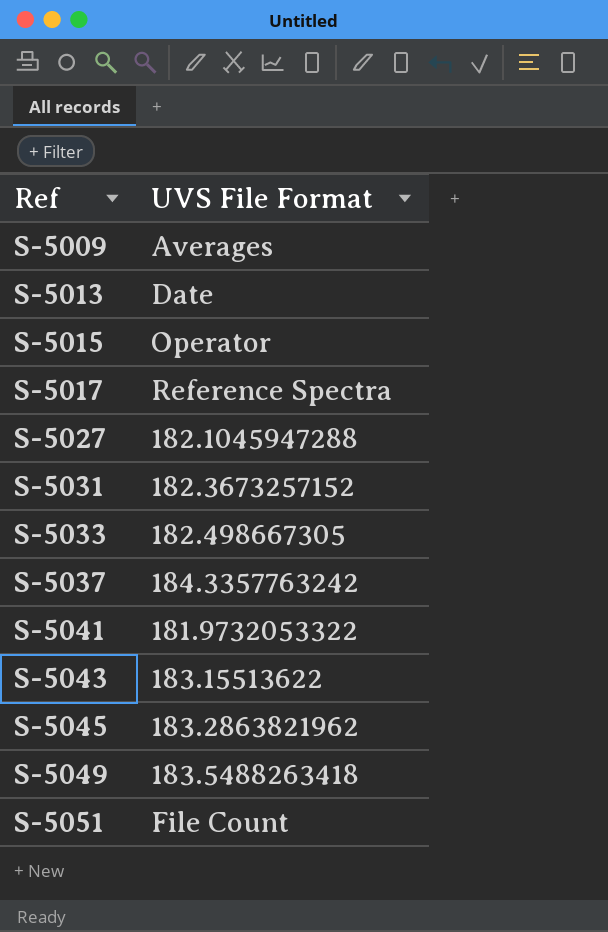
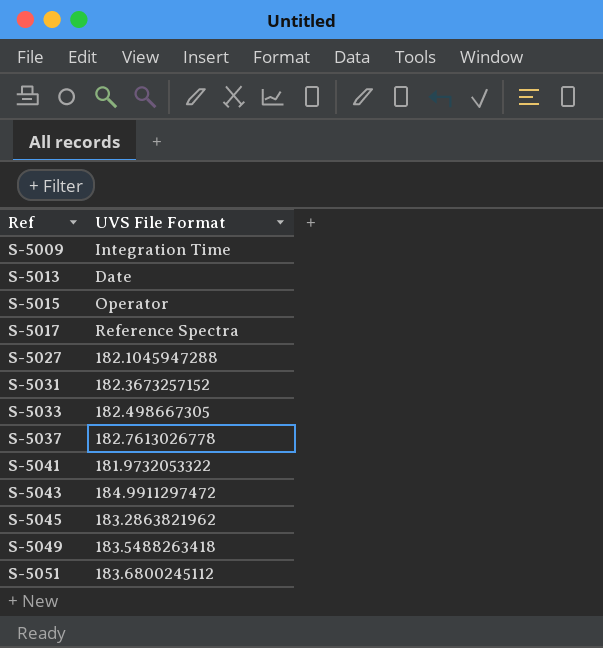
S-5009 | UVS File Format: Averages -> Integration Time
S-5037 | UVS File Format: 184.3357763242 -> 182.7613026778
S-5043 | UVS File Format: 183.15513622 -> 184.9911297472
S-5051 | UVS File Format: File Count -> 183.6800245112

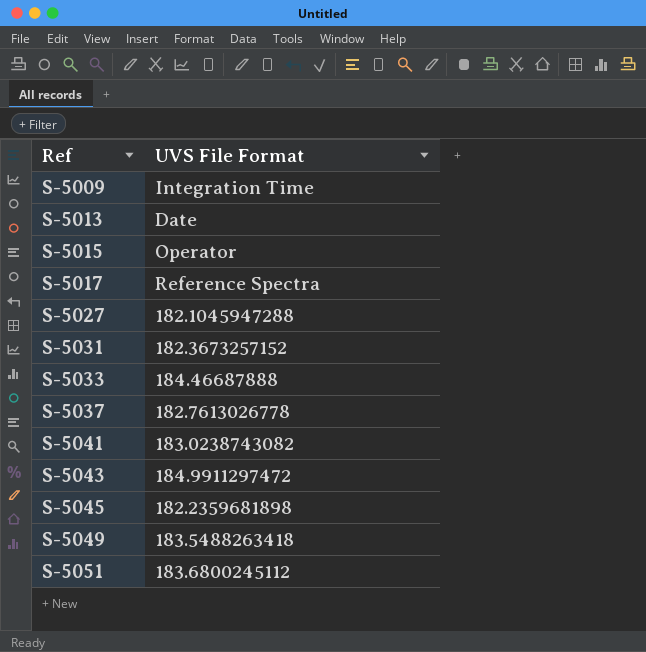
S-5033 | UVS File Format: 182.498667305 -> 184.46687888
S-5041 | UVS File Format: 181.9732053322 -> 183.0238743082
S-5045 | UVS File Format: 183.2863821962 -> 182.2359681898

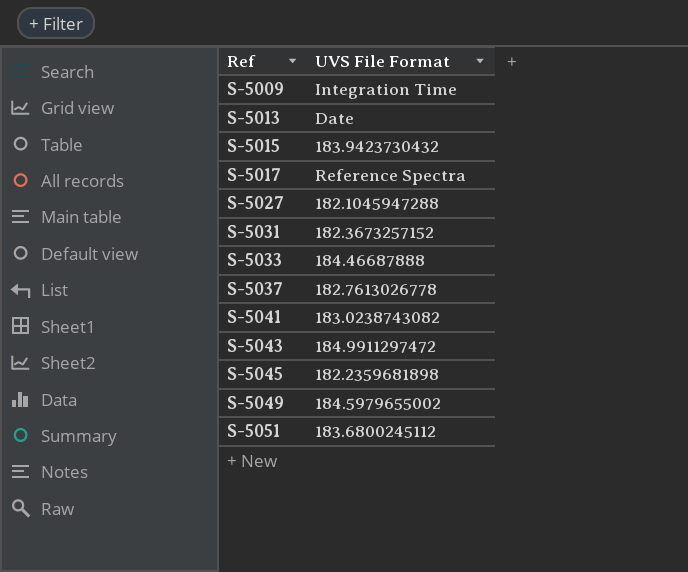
S-5015 | UVS File Format: Operator -> 183.9423730432
S-5049 | UVS File Format: 183.5488263418 -> 184.5979655002

